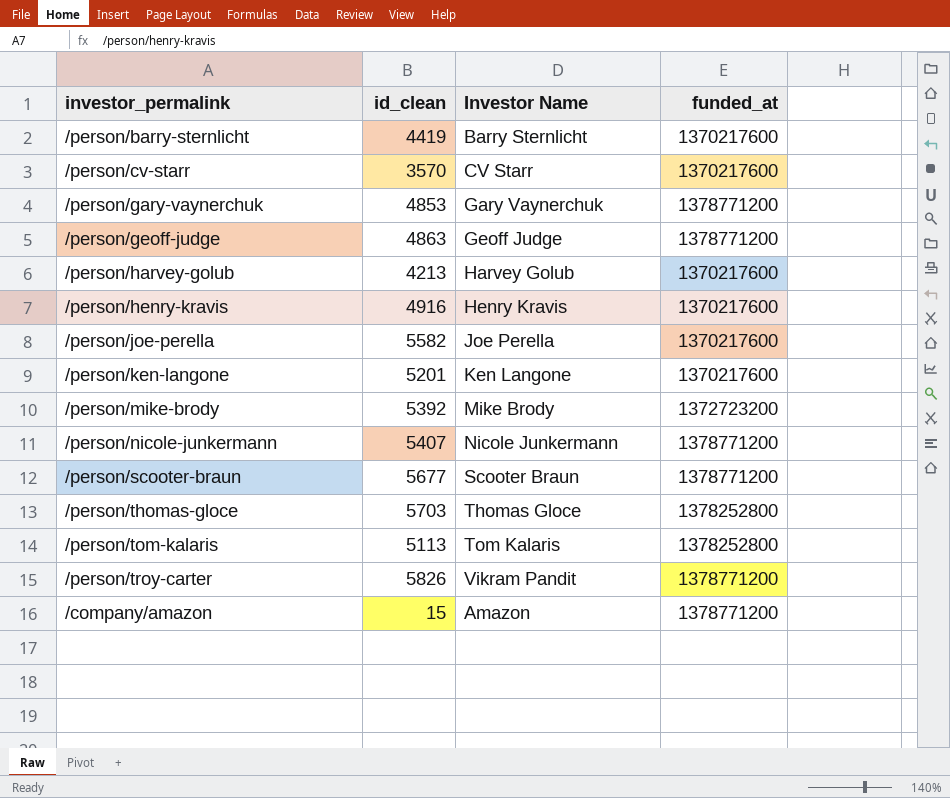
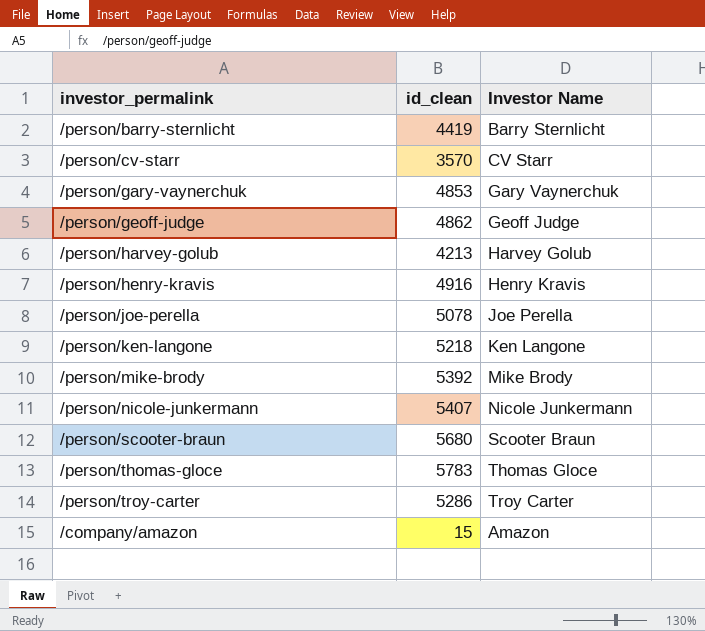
column funded_at | position: 4 -> none
row /person/tom-kalaris: 5113 | Tom Kalaris | 1378252800 -> none
/person/geoff-judge | id_clean: 4863 -> 4862
/person/joe-perella | id_clean: 5582 -> 5078
/person/ken-langone | id_clean: 5201 -> 5218
/person/scooter-braun | id_clean: 5677 -> 5680
/person/thomas-gloce | id_clean: 5703 -> 5783
/person/troy-carter | id_clean: 5826 -> 5286
/person/troy-carter | Investor Name: Vikram Pandit -> Troy Carter

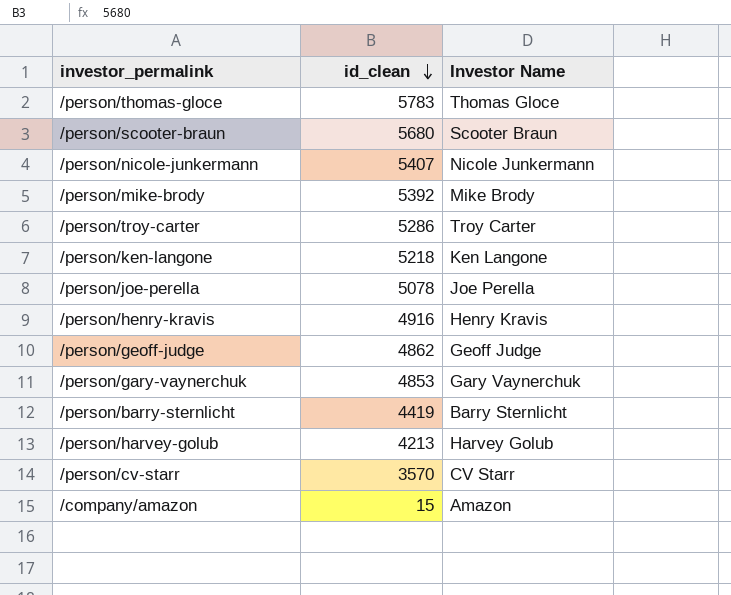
row order: none -> id_clean descending

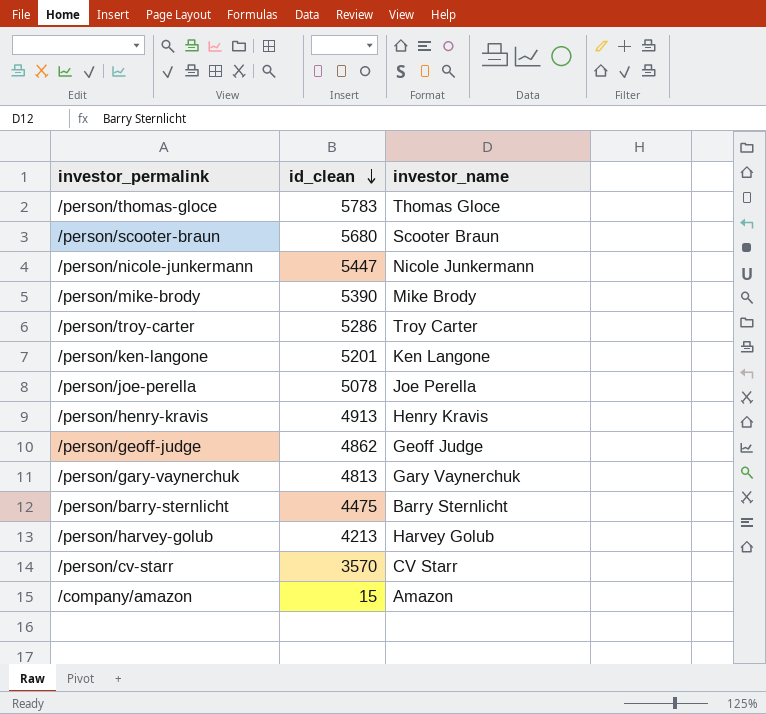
column name: Investor Name -> investor_name
/person/nicole-junkermann | id_clean: 5407 -> 5447
/person/mike-brody | id_clean: 5392 -> 5390
/person/ken-langone | id_clean: 5218 -> 5201
/person/henry-kravis | id_clean: 4916 -> 4913
/person/gary-vaynerchuk | id_clean: 4853 -> 4813
/person/barry-sternlicht | id_clean: 4419 -> 4475

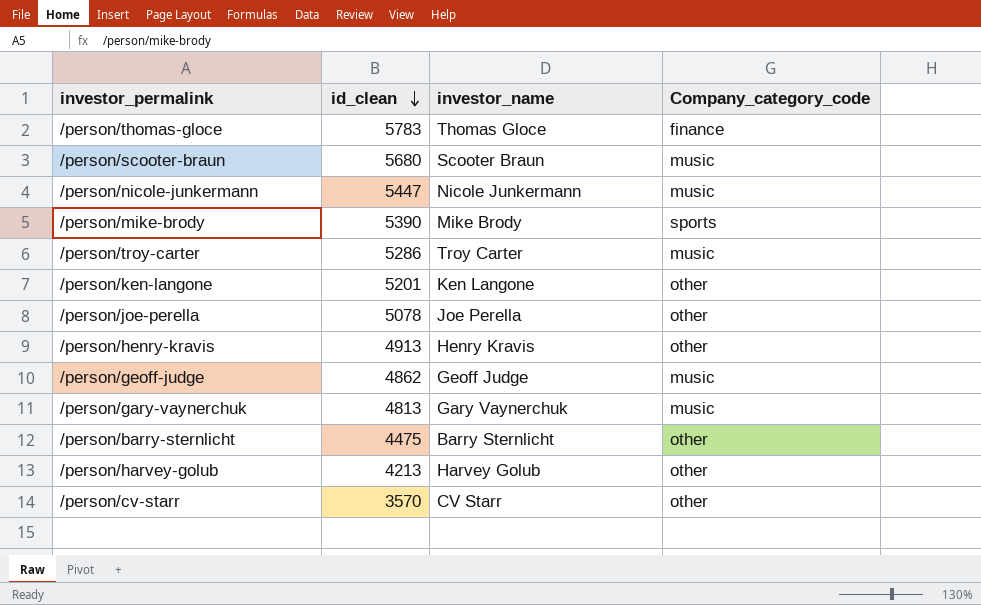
column Company_category_code | position: none -> 4
row /company/amazon: 15 | Amazon -> none

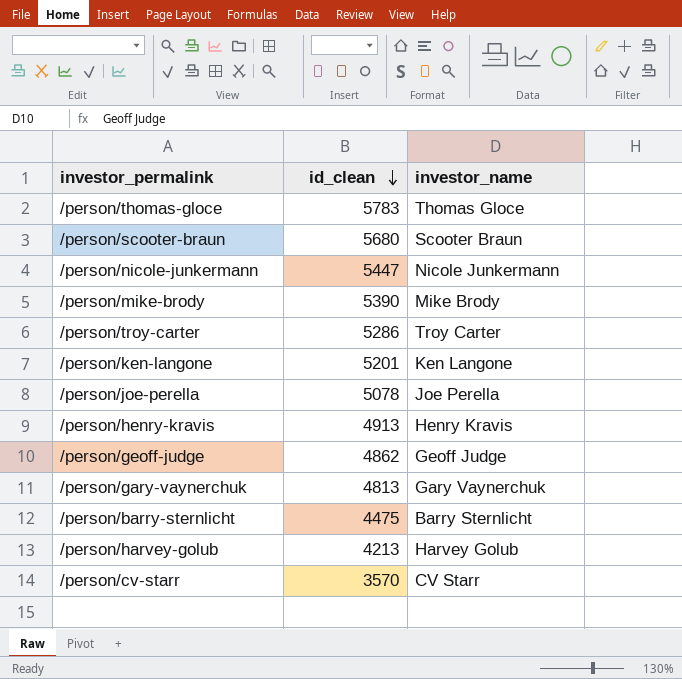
column Company_category_code | position: 4 -> none

